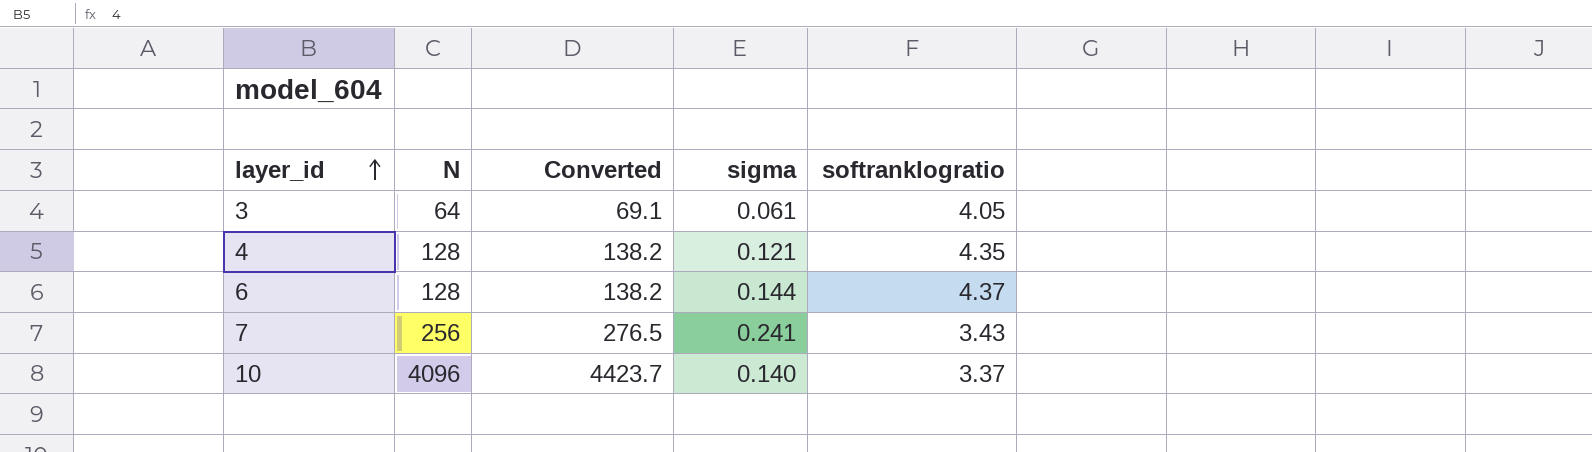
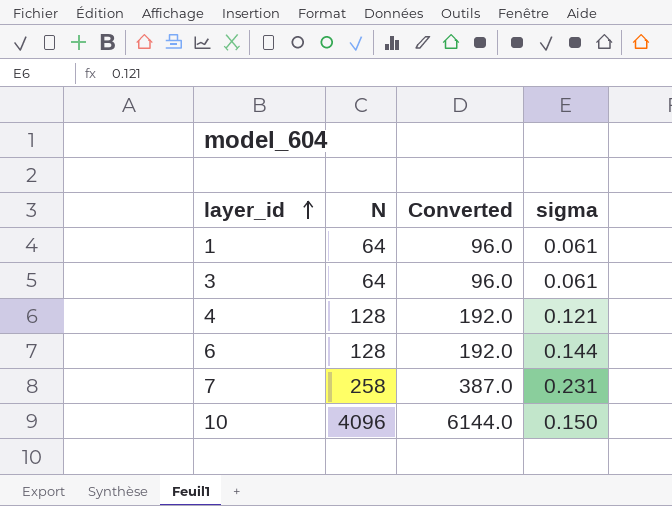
column softranklogratio | position: 5 -> none
column Converted | formula: [N] * 1.08 -> [N] * 1.5
row 1: none -> 64 | 96.0 | 0.061
7 | N: 256 -> 258
7 | sigma: 0.241 -> 0.231
10 | sigma: 0.140 -> 0.150

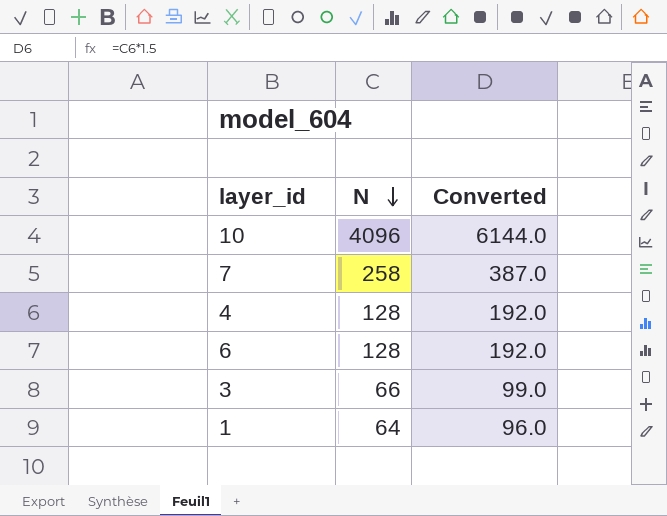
row order: layer_id ascending -> N descending
column sigma | position: 4 -> none
3 | N: 64 -> 66
3 | Converted: 96.0 -> 99.0

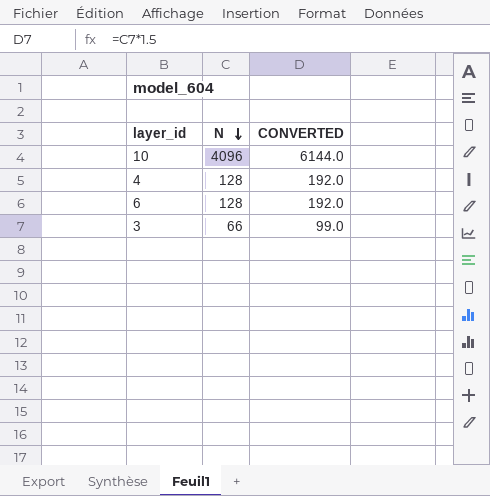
column name: Converted -> CONVERTED
row 7: 258 | 387.0 -> none
row 1: 64 | 96.0 -> none

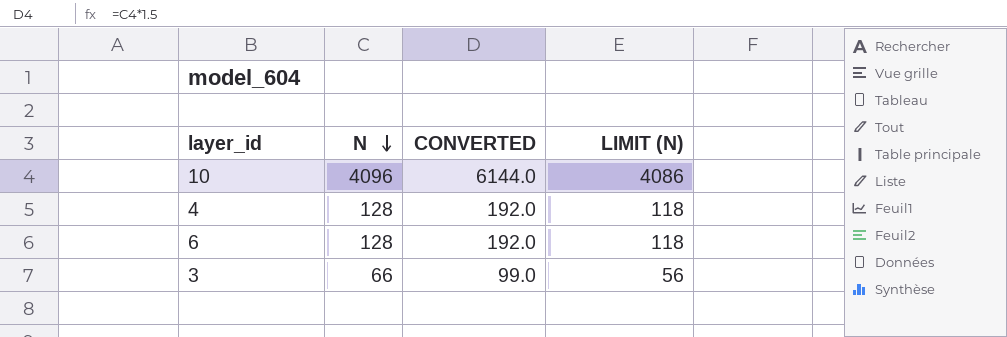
column LIMIT (N) | formula: none -> [N] - 10

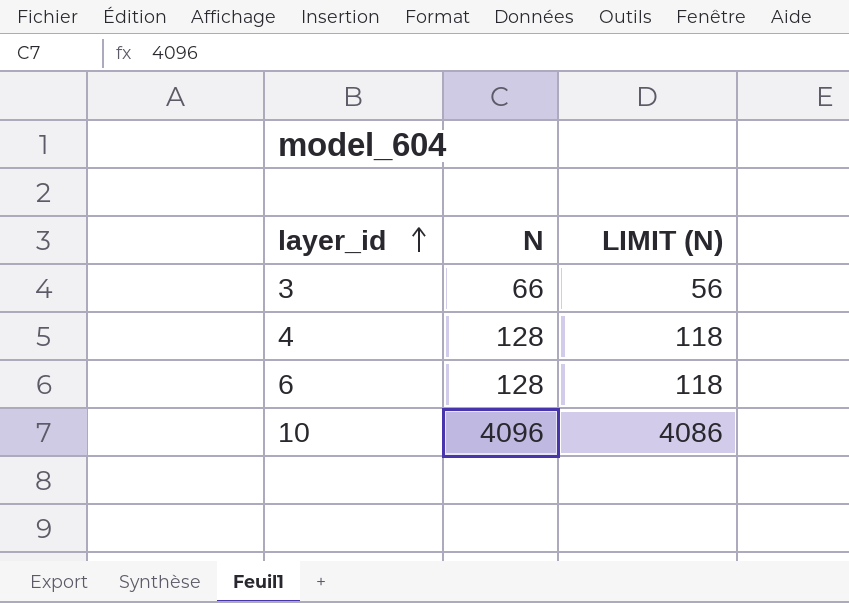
row order: N descending -> layer_id ascending
column CONVERTED | formula: [N] * 1.5 -> none

